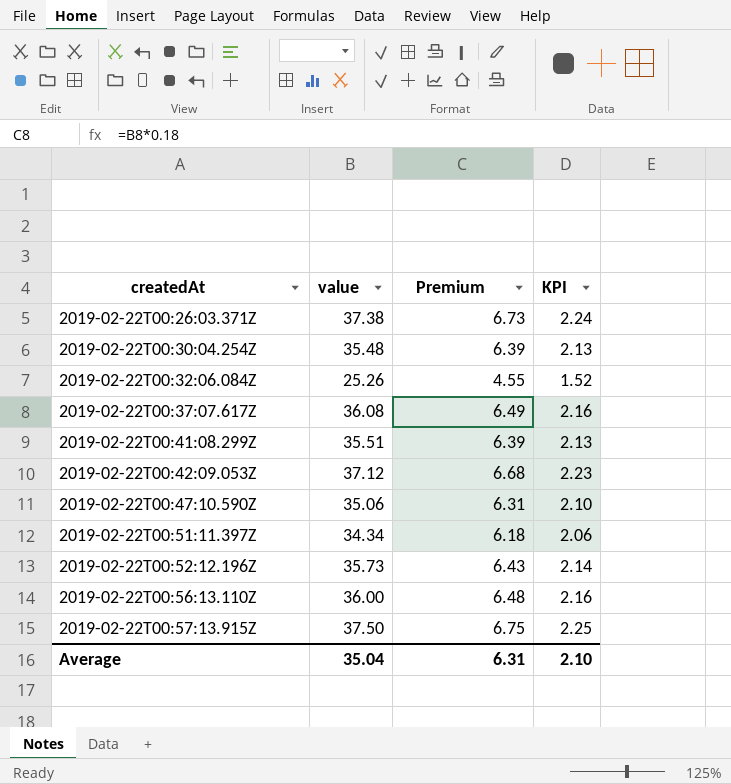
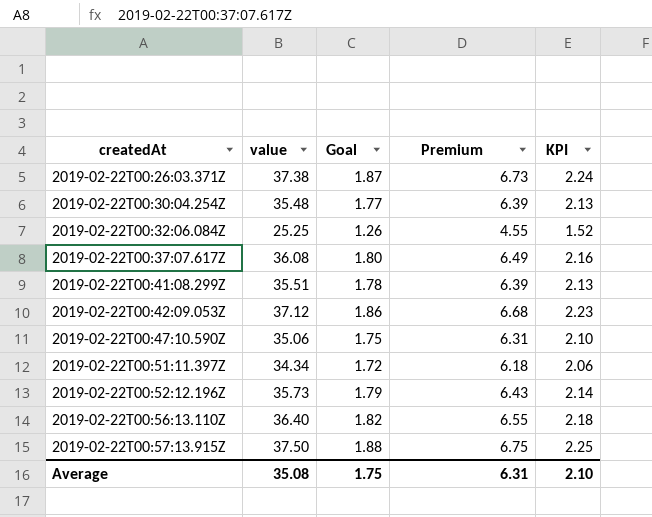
column Goal | formula: none -> [value] * 0.05
2019-02-22T00:32:06.084Z | value: 25.26 -> 25.25
2019-02-22T00:56:13.110Z | value: 36.00 -> 36.40
2019-02-22T00:56:13.110Z | Premium: 6.48 -> 6.55
2019-02-22T00:56:13.110Z | KPI: 2.16 -> 2.18
Average | value: 35.04 -> 35.08

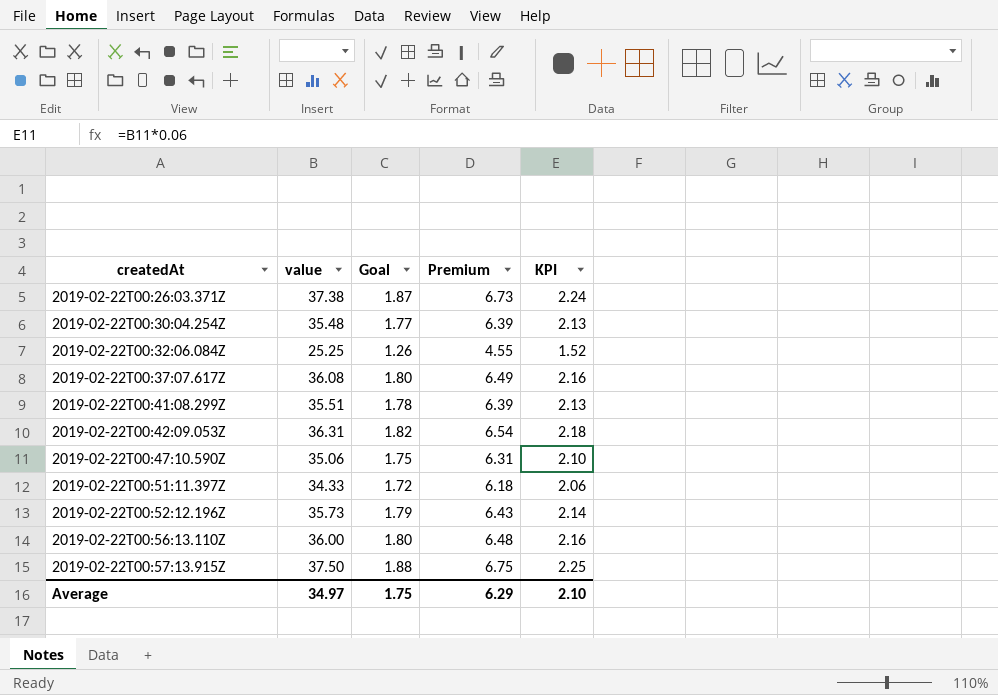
2019-02-22T00:42:09.053Z | value: 37.12 -> 36.31
2019-02-22T00:42:09.053Z | Goal: 1.86 -> 1.82
2019-02-22T00:42:09.053Z | Premium: 6.68 -> 6.54
2019-02-22T00:42:09.053Z | KPI: 2.23 -> 2.18
2019-02-22T00:51:11.397Z | value: 34.34 -> 34.33
2019-02-22T00:56:13.110Z | value: 36.40 -> 36.00
2019-02-22T00:56:13.110Z | Goal: 1.82 -> 1.80
2019-02-22T00:56:13.110Z | Premium: 6.55 -> 6.48
2019-02-22T00:56:13.110Z | KPI: 2.18 -> 2.16
Average | value: 35.08 -> 34.97
Average | Premium: 6.31 -> 6.29

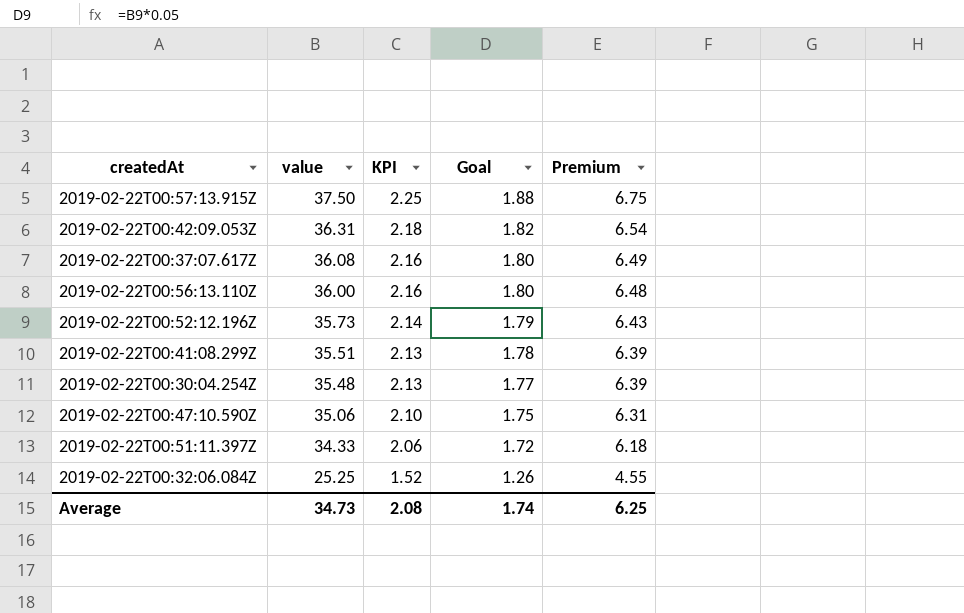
row order: createdAt ascending -> value descending
column KPI | position: 5 -> 3
row 2019-02-22T00:26:03.371Z: 37.38 | 1.87 | 6.73 | 2.24 -> none
Average | value: 34.97 -> 34.73
Average | KPI: 2.10 -> 2.08
Average | Goal: 1.75 -> 1.74
Average | Premium: 6.29 -> 6.25

